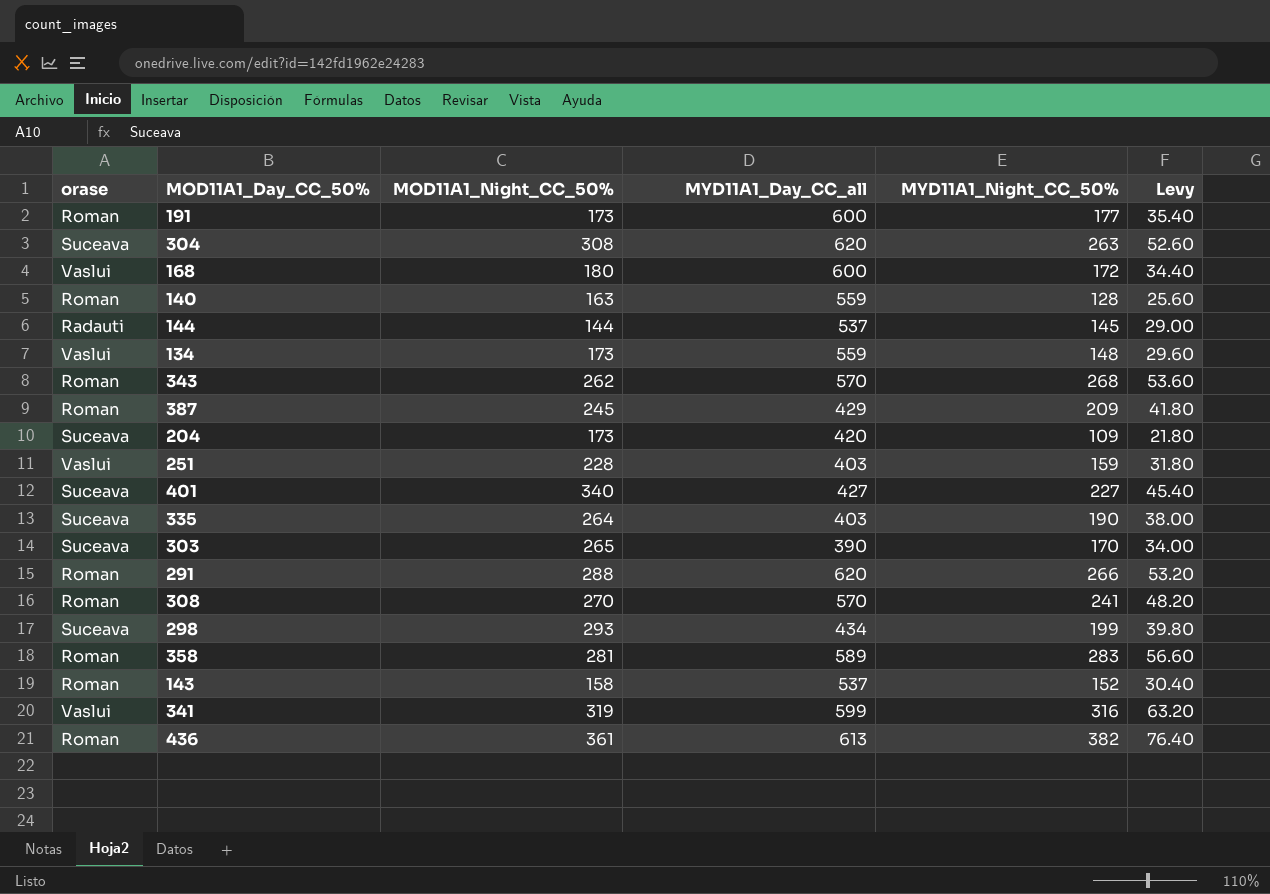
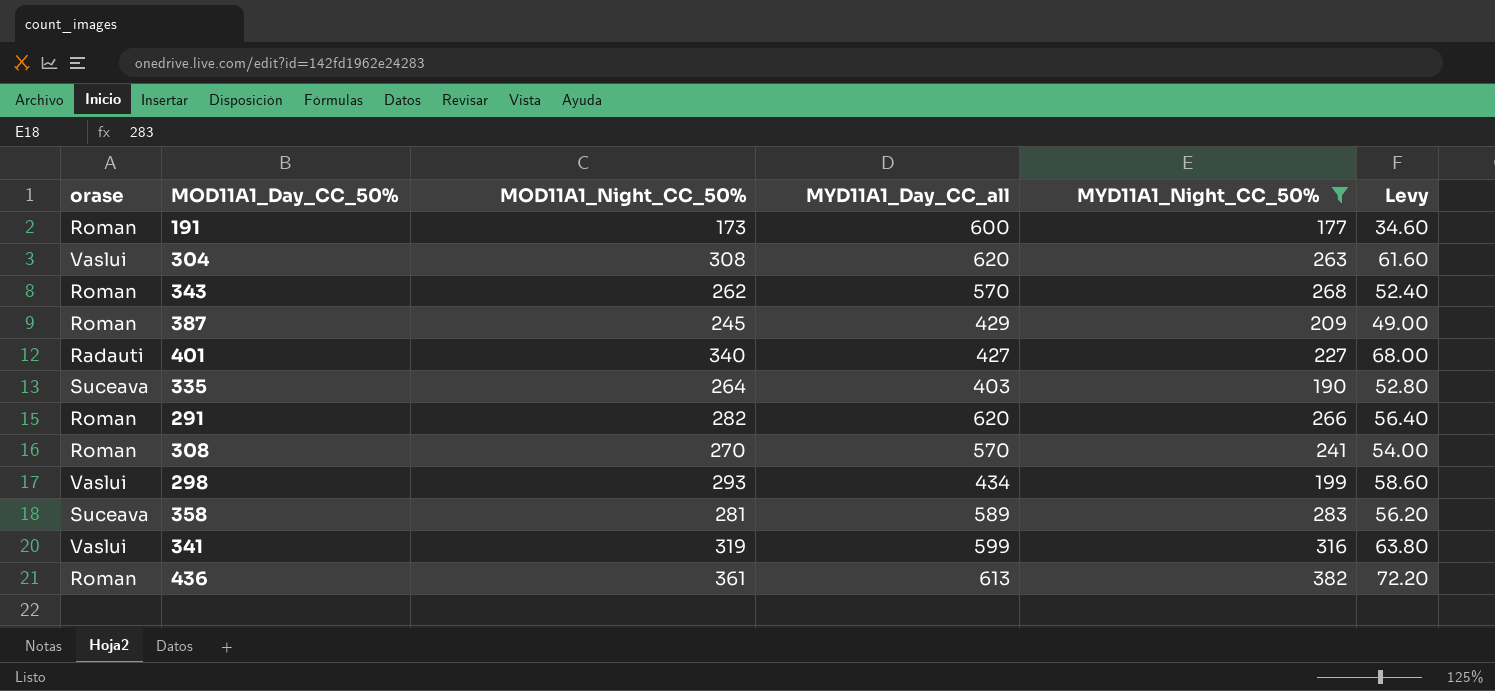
filter: none -> MYD11A1_Night_CC_50% >= 177
column Levy | formula: [MYD11A1_Night_CC_50%] * 0.2 -> [MOD11A1_Night_CC_50%] * 0.2
304 | orase: Suceava -> Vaslui
401 | orase: Suceava -> Radauti
291 | MOD11A1_Night_CC_50%: 288 -> 282
298 | orase: Suceava -> Vaslui
358 | orase: Roman -> Suceava

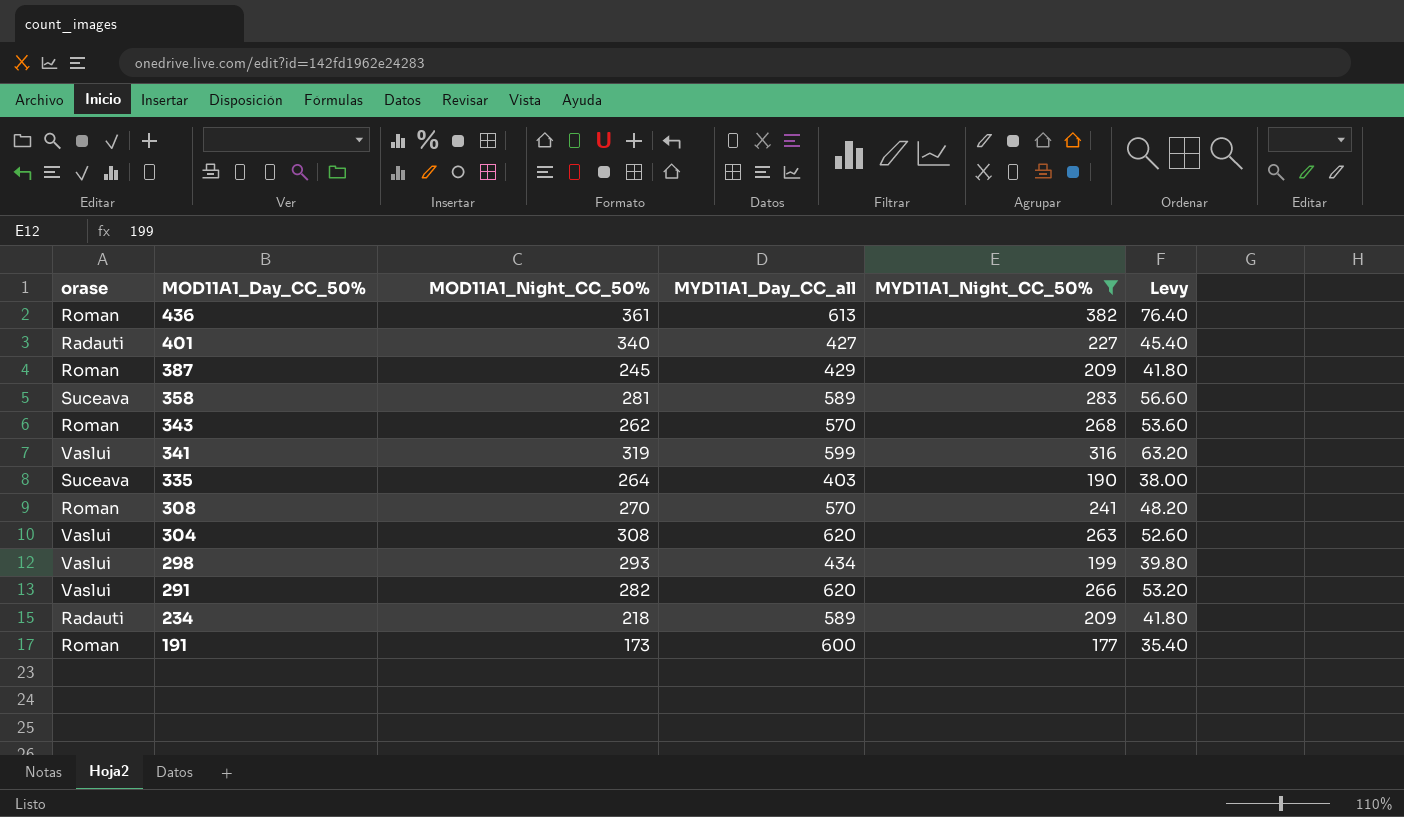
row order: none -> MOD11A1_Day_CC_50% descending
column Levy | formula: [MOD11A1_Night_CC_50%] * 0.2 -> [MYD11A1_Night_CC_50%] * 0.2
291 | orase: Roman -> Vaslui
row 234: none -> Radauti | 218 | 589 | 209 | 41.80

